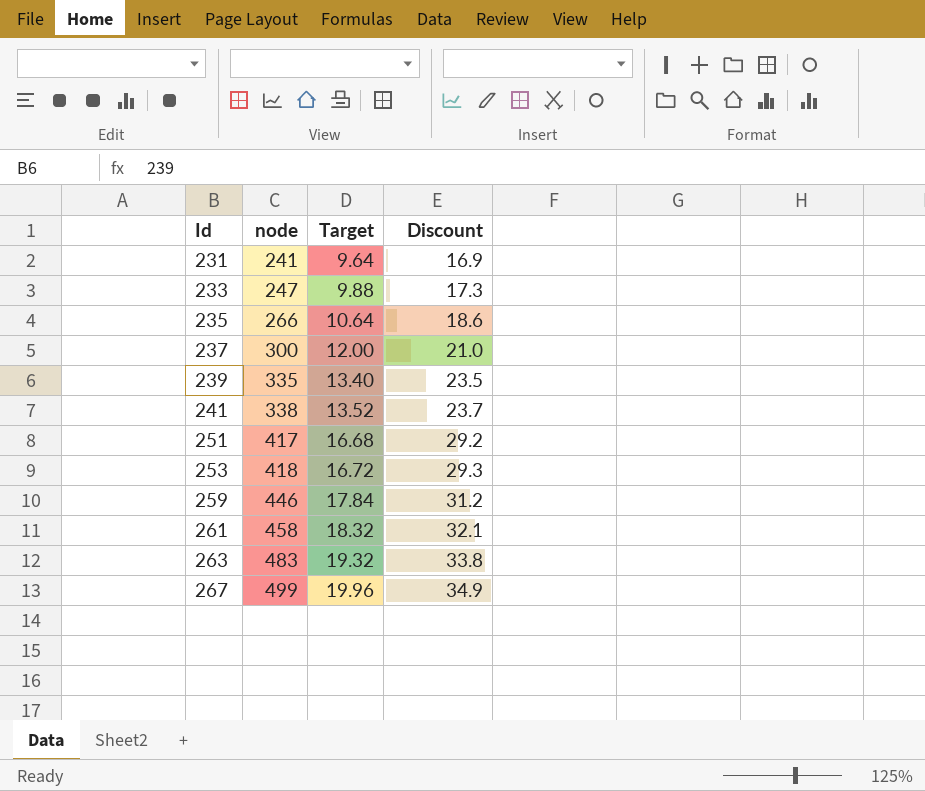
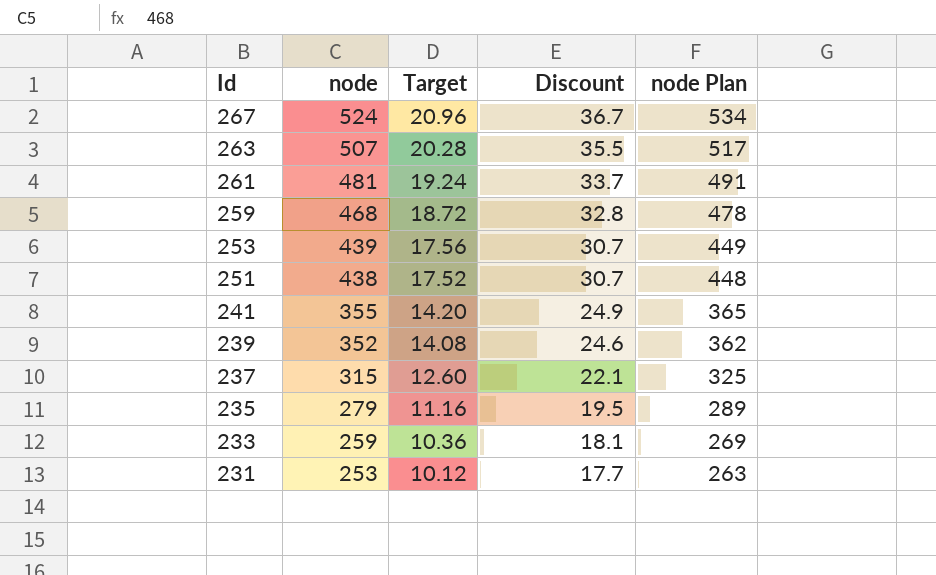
row order: Id ascending -> Id descending
column node Plan | formula: none -> [node] + 10
267 | node: 499 -> 524
267 | Target: 19.96 -> 20.96
267 | Discount: 34.9 -> 36.7
263 | node: 483 -> 507
263 | Target: 19.32 -> 20.28
263 | Discount: 33.8 -> 35.5
261 | node: 458 -> 481
261 | Target: 18.32 -> 19.24
261 | Discount: 32.1 -> 33.7
259 | node: 446 -> 468
259 | Target: 17.84 -> 18.72
259 | Discount: 31.2 -> 32.8
253 | node: 418 -> 439
253 | Target: 16.72 -> 17.56
253 | Discount: 29.3 -> 30.7
251 | node: 417 -> 438
251 | Target: 16.68 -> 17.52
251 | Discount: 29.2 -> 30.7
241 | node: 338 -> 355
241 | Target: 13.52 -> 14.20
241 | Discount: 23.7 -> 24.9
239 | node: 335 -> 352
239 | Target: 13.40 -> 14.08
239 | Discount: 23.5 -> 24.6
237 | node: 300 -> 315
237 | Target: 12.00 -> 12.60
237 | Discount: 21.0 -> 22.1
235 | node: 266 -> 279
235 | Target: 10.64 -> 11.16
235 | Discount: 18.6 -> 19.5
233 | node: 247 -> 259
233 | Target: 9.88 -> 10.36
233 | Discount: 17.3 -> 18.1
231 | node: 241 -> 253
231 | Target: 9.64 -> 10.12
231 | Discount: 16.9 -> 17.7

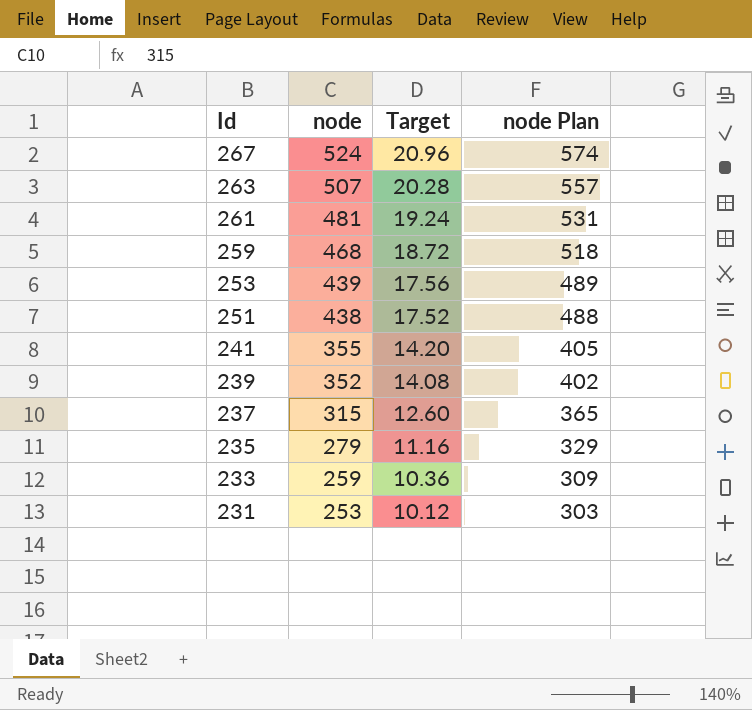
column Discount | formula: [node] * 0.07 -> none
column node Plan | formula: [node] + 10 -> [node] + 50

